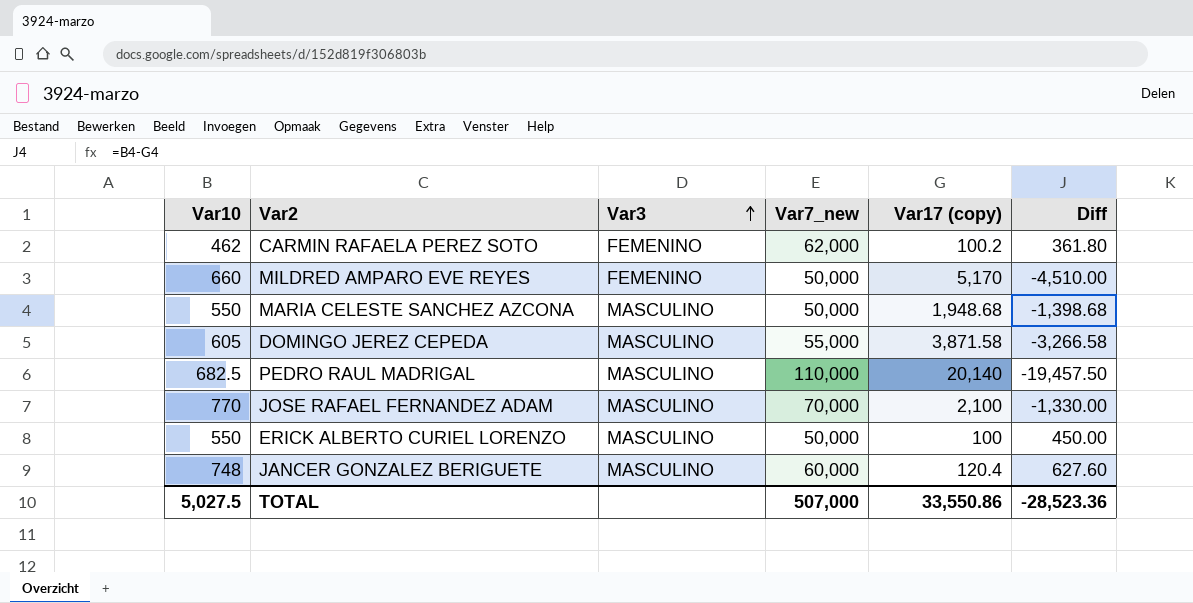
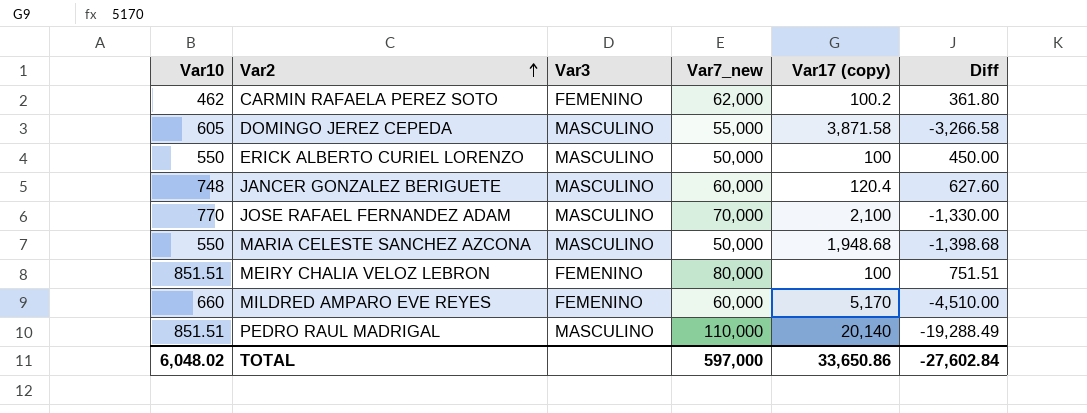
row order: Var3 ascending -> Var2 ascending
row MEIRY CHALIA VELOZ LEBRON: none -> 851.51 | FEMENINO | 80,000 | 100 | 751.51
MILDRED AMPARO EVE REYES | Var7_new: 50,000 -> 60,000
PEDRO RAUL MADRIGAL | Var10: 682.5 -> 851.51
PEDRO RAUL MADRIGAL | Diff: -19,457.50 -> -19,288.49
TOTAL | Var10: 5,027.5 -> 6,048.02
TOTAL | Var7_new: 507,000 -> 597,000
TOTAL | Var17 (copy): 33,550.86 -> 33,650.86
TOTAL | Diff: -28,523.36 -> -27,602.84

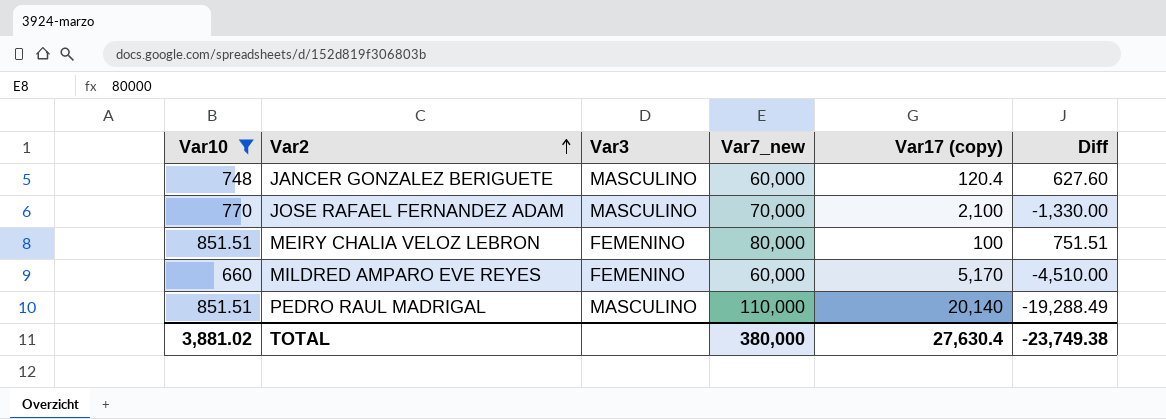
filter: none -> Var10 >= 660
TOTAL | Var10: 6,048.02 -> 3,881.02
TOTAL | Var7_new: 597,000 -> 380,000
TOTAL | Var17 (copy): 33,650.86 -> 27,630.4
TOTAL | Diff: -27,602.84 -> -23,749.38

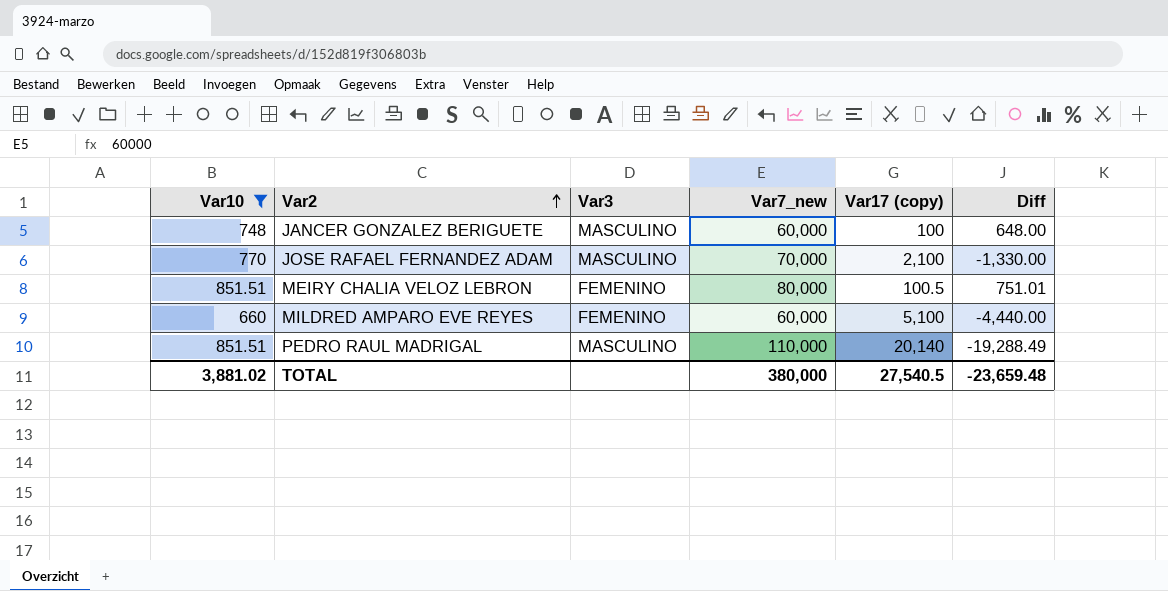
JANCER GONZALEZ BERIGUETE | Var17 (copy): 120.4 -> 100
JANCER GONZALEZ BERIGUETE | Diff: 627.60 -> 648.00
MEIRY CHALIA VELOZ LEBRON | Var17 (copy): 100 -> 100.5
MEIRY CHALIA VELOZ LEBRON | Diff: 751.51 -> 751.01
MILDRED AMPARO EVE REYES | Var17 (copy): 5,170 -> 5,100
MILDRED AMPARO EVE REYES | Diff: -4,510.00 -> -4,440.00
TOTAL | Var17 (copy): 27,630.4 -> 27,540.5
TOTAL | Diff: -23,749.38 -> -23,659.48

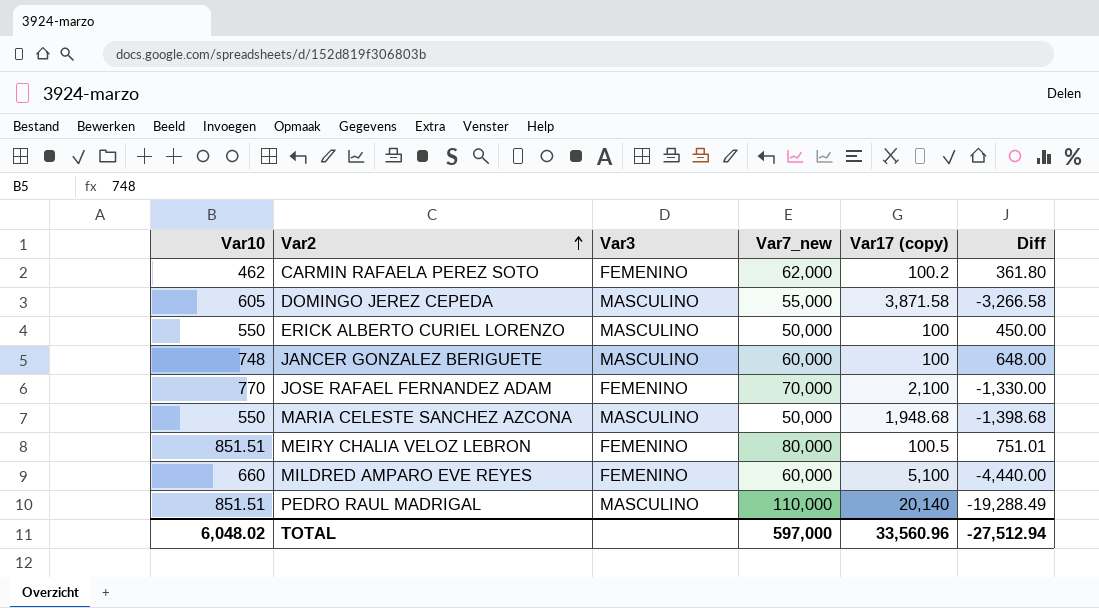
filter: Var10 >= 660 -> none
JOSE RAFAEL FERNANDEZ ADAM | Var3: MASCULINO -> FEMENINO
TOTAL | Var10: 3,881.02 -> 6,048.02
TOTAL | Var7_new: 380,000 -> 597,000
TOTAL | Var17 (copy): 27,540.5 -> 33,560.96
TOTAL | Diff: -23,659.48 -> -27,512.94

